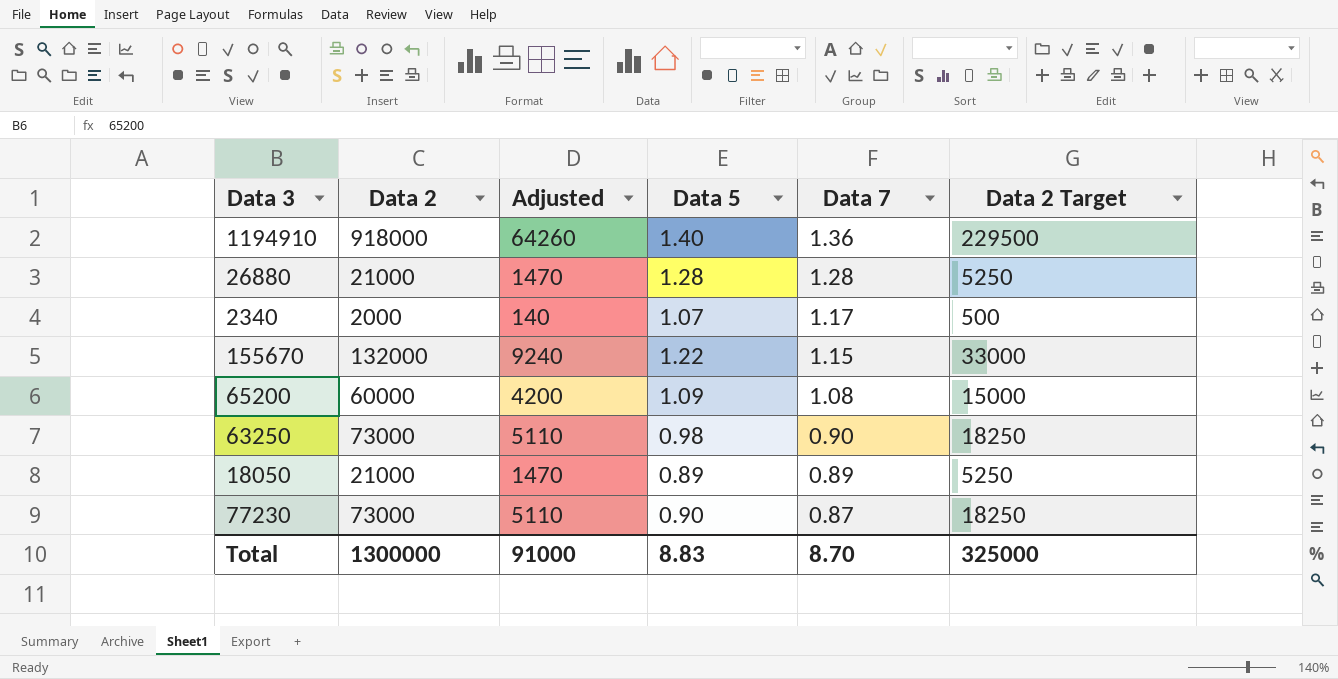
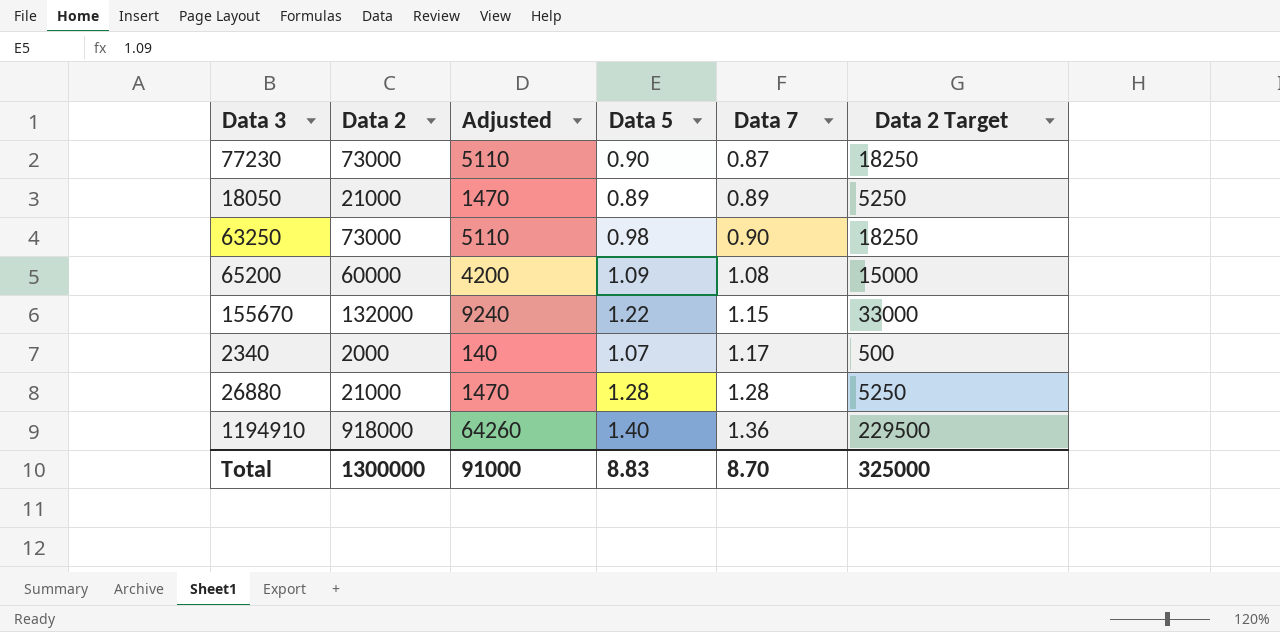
row order: Data 7 descending -> Data 7 ascending

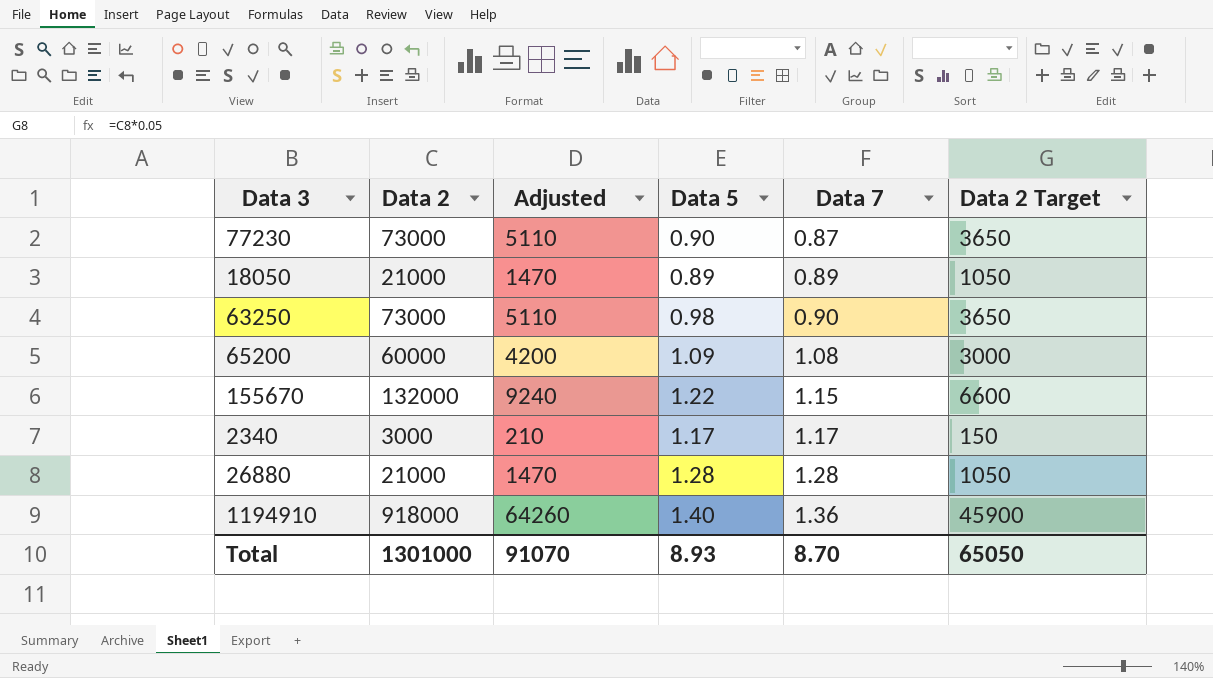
column Data 2 Target | formula: [Data 2] * 0.25 -> [Data 2] * 0.05
2340 | Data 2: 2000 -> 3000
2340 | Adjusted: 140 -> 210
2340 | Data 5: 1.07 -> 1.17
Total | Data 2: 1300000 -> 1301000
Total | Adjusted: 91000 -> 91070
Total | Data 5: 8.83 -> 8.93
Total | Data 2 Target: 325000 -> 65050

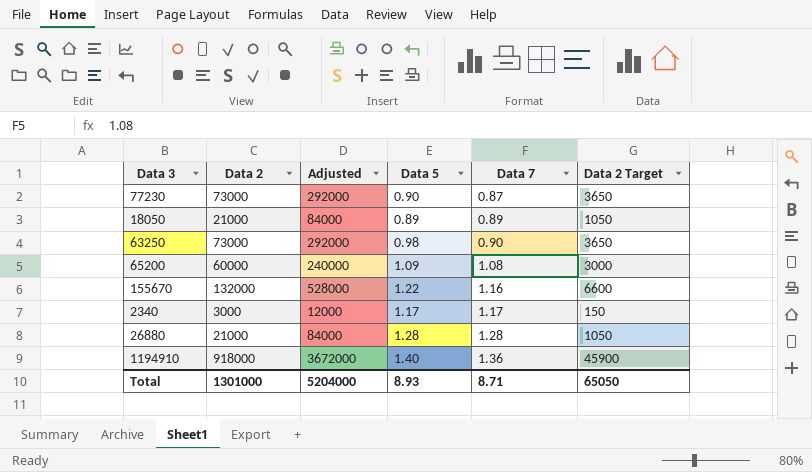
column Adjusted | formula: [Data 2] * 0.07 -> [Data 2] * 4
155670 | Data 7: 1.15 -> 1.16
Total | Adjusted: 91070 -> 5204000
Total | Data 7: 8.70 -> 8.71

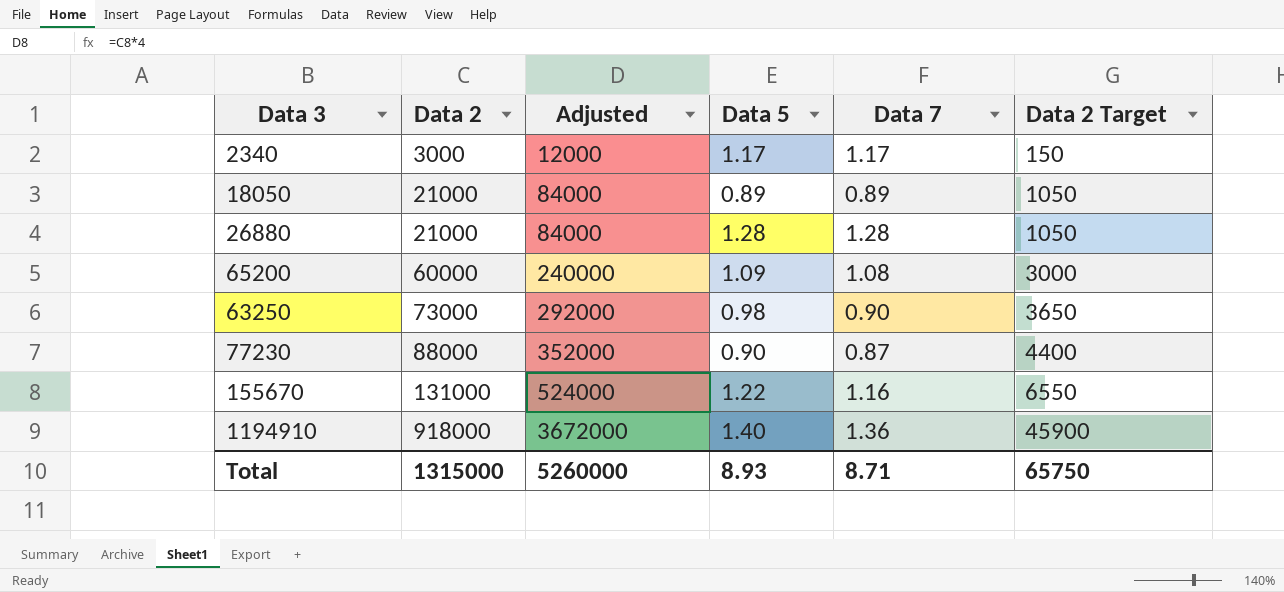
row order: Data 7 ascending -> Data 2 ascending
77230 | Data 2: 73000 -> 88000
77230 | Adjusted: 292000 -> 352000
77230 | Data 2 Target: 3650 -> 4400
155670 | Data 2: 132000 -> 131000
155670 | Adjusted: 528000 -> 524000
155670 | Data 2 Target: 6600 -> 6550
Total | Data 2: 1301000 -> 1315000
Total | Adjusted: 5204000 -> 5260000
Total | Data 2 Target: 65050 -> 65750

